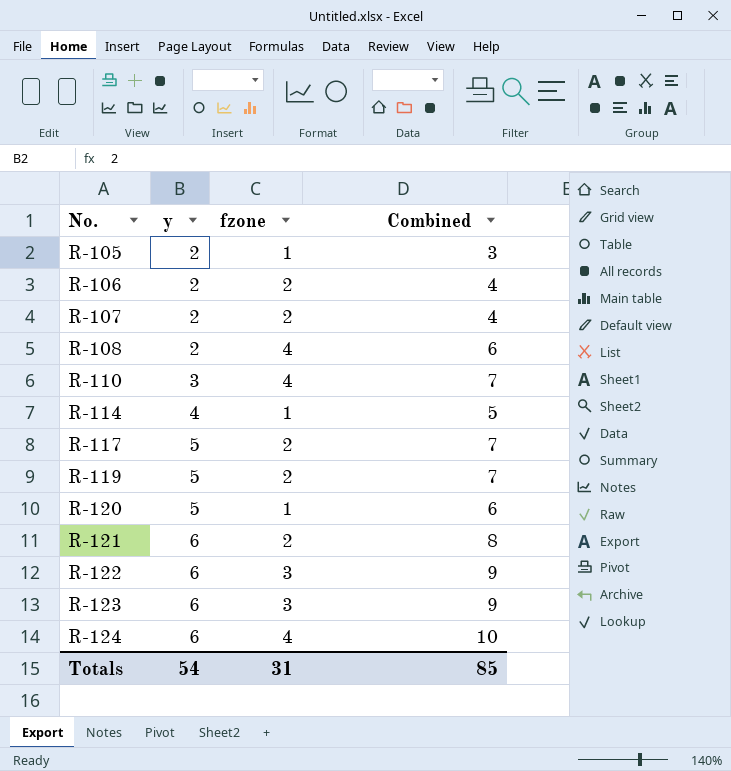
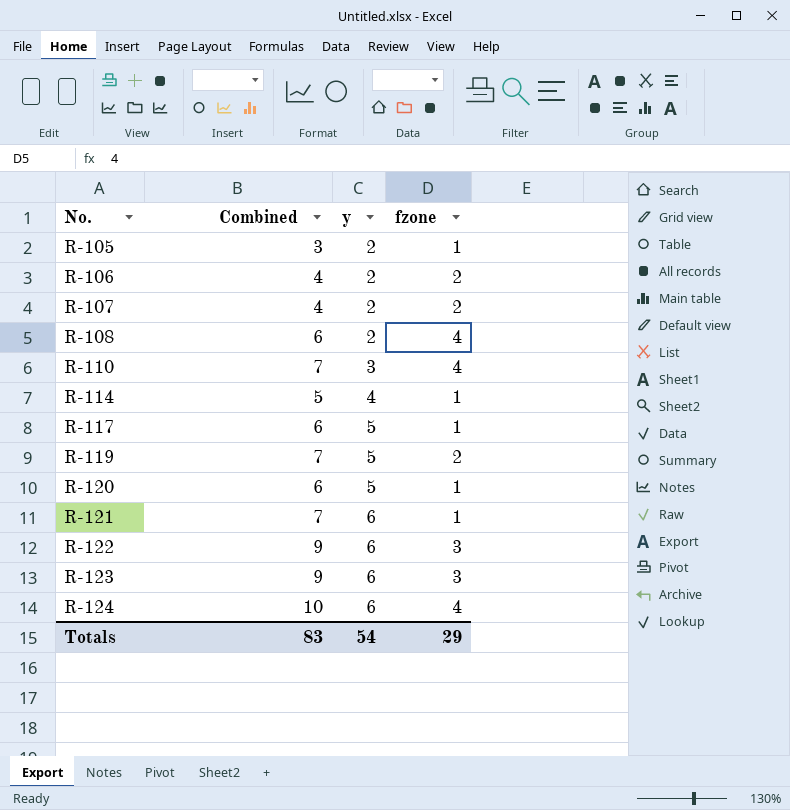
column Combined | position: 4 -> 2
R-117 | Combined: 7 -> 6
R-117 | fzone: 2 -> 1
R-121 | Combined: 8 -> 7
R-121 | fzone: 2 -> 1
Totals | Combined: 85 -> 83
Totals | fzone: 31 -> 29

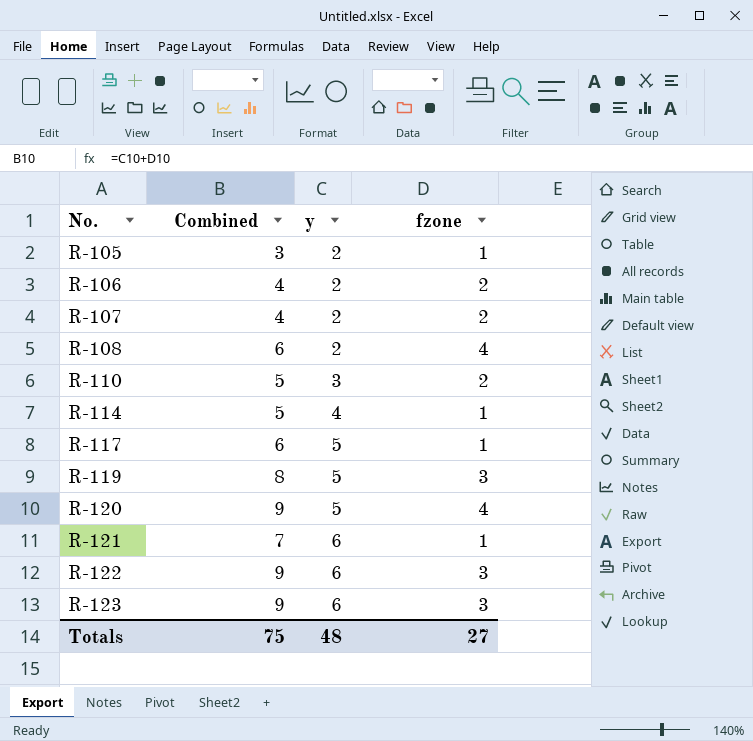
row R-124: 10 | 6 | 4 -> none
R-110 | Combined: 7 -> 5
R-110 | fzone: 4 -> 2
R-119 | Combined: 7 -> 8
R-119 | fzone: 2 -> 3
R-120 | Combined: 6 -> 9
R-120 | fzone: 1 -> 4
Totals | Combined: 83 -> 75
Totals | y: 54 -> 48
Totals | fzone: 29 -> 27

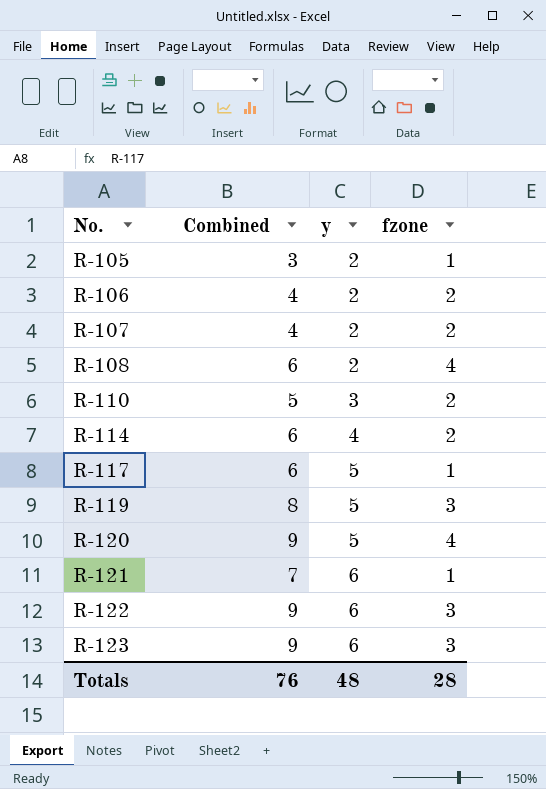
R-114 | Combined: 5 -> 6
R-114 | fzone: 1 -> 2
Totals | Combined: 75 -> 76
Totals | fzone: 27 -> 28

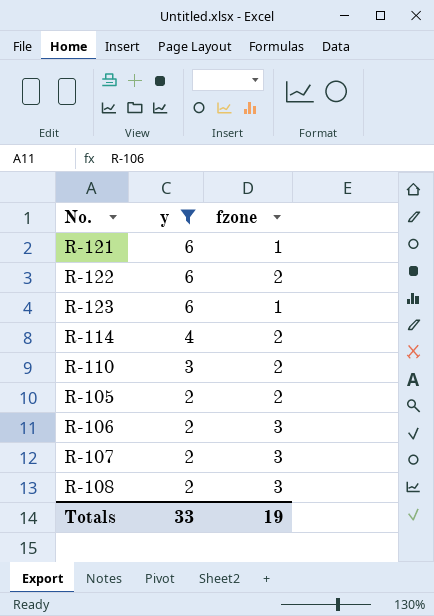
filter: none -> y != 5
row order: No. ascending -> y descending
column Combined | formula: [y] + [fzone] -> none
R-122 | fzone: 3 -> 2
R-123 | fzone: 3 -> 1
R-105 | fzone: 1 -> 2
R-106 | fzone: 2 -> 3
R-107 | fzone: 2 -> 3
R-108 | fzone: 4 -> 3
Totals | y: 48 -> 33
Totals | fzone: 28 -> 19

